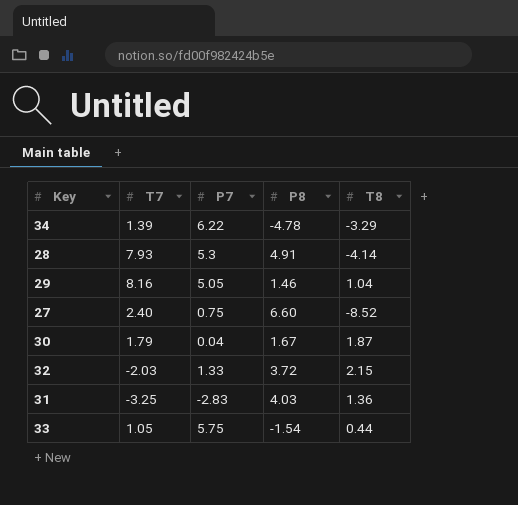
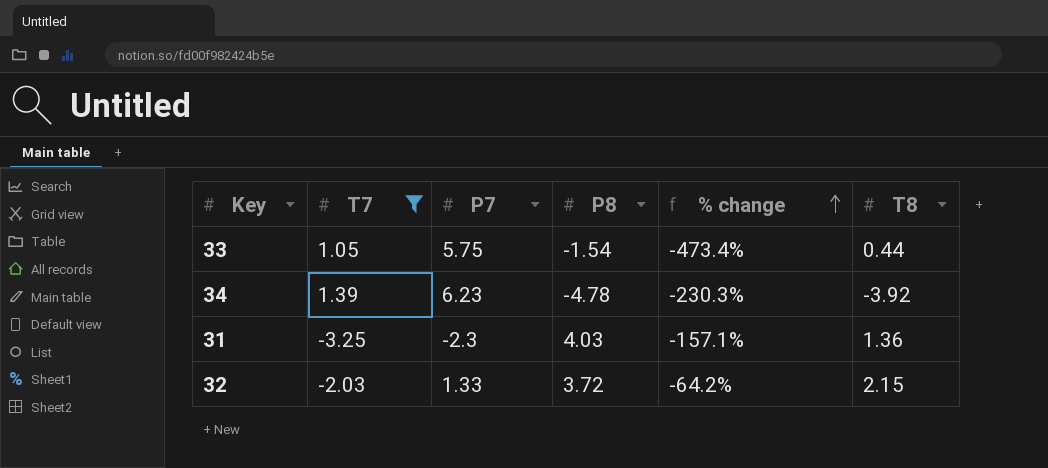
filter: none -> T7 <= 1.39
row order: none -> % change ascending
column % change | formula: none -> ([P7] - [P8]) / [P8]
34 | P7: 6.22 -> 6.23
34 | T8: -3.29 -> -3.92
31 | P7: -2.83 -> -2.3

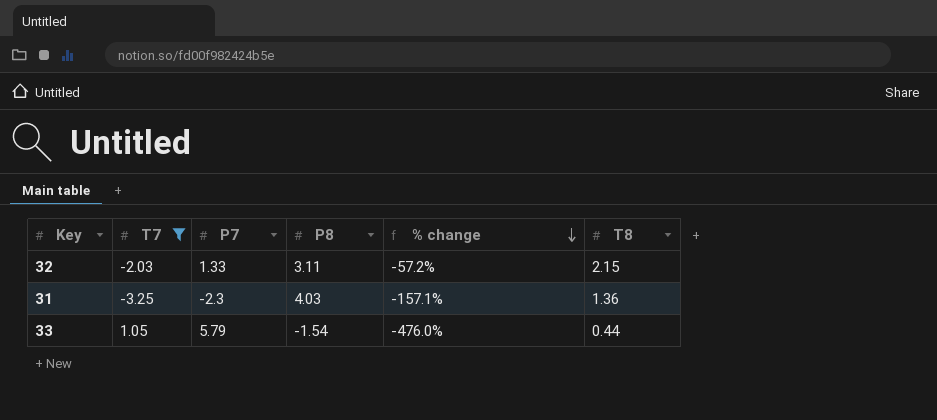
row order: % change ascending -> % change descending
row 34: 1.39 | 6.23 | -4.78 | -230.3% | -3.92 -> none
32 | P8: 3.72 -> 3.11
32 | % change: -64.2% -> -57.2%
33 | P7: 5.75 -> 5.79
33 | % change: -473.4% -> -476.0%

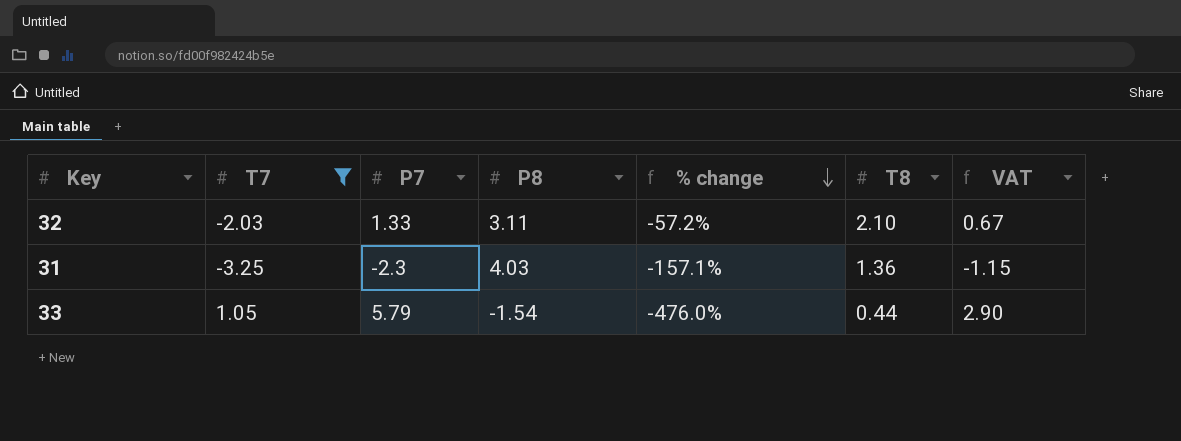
column VAT | formula: none -> [P7] * 0.5
32 | T8: 2.15 -> 2.10

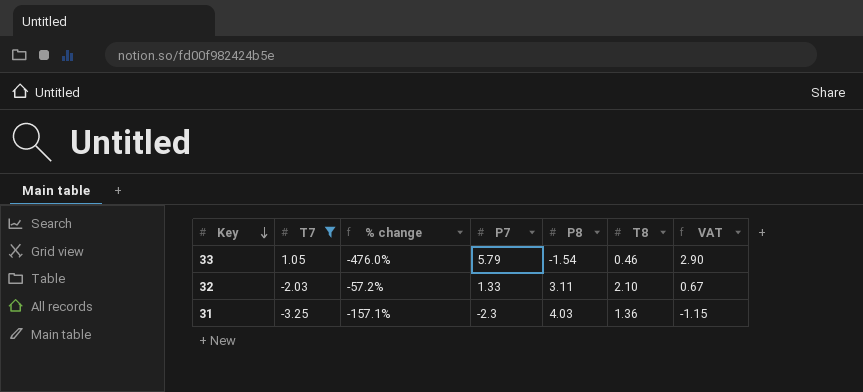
row order: % change descending -> Key descending
column % change | position: 5 -> 3
33 | T8: 0.44 -> 0.46

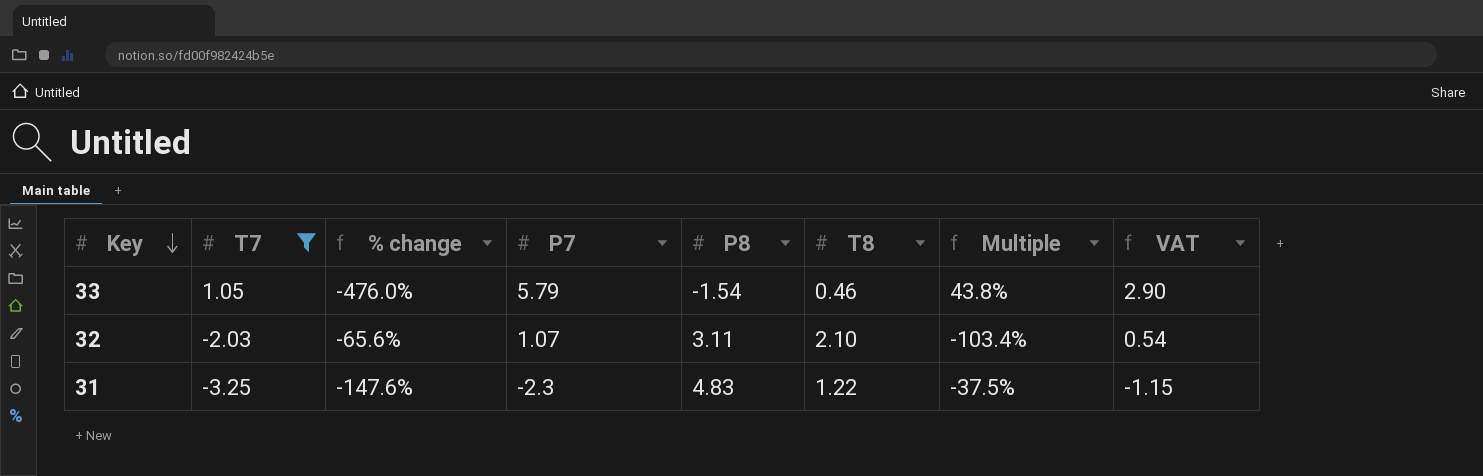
column Multiple | formula: none -> [T8] / [T7]
32 | % change: -57.2% -> -65.6%
32 | P7: 1.33 -> 1.07
32 | VAT: 0.67 -> 0.54
31 | % change: -157.1% -> -147.6%
31 | P8: 4.03 -> 4.83
31 | T8: 1.36 -> 1.22

